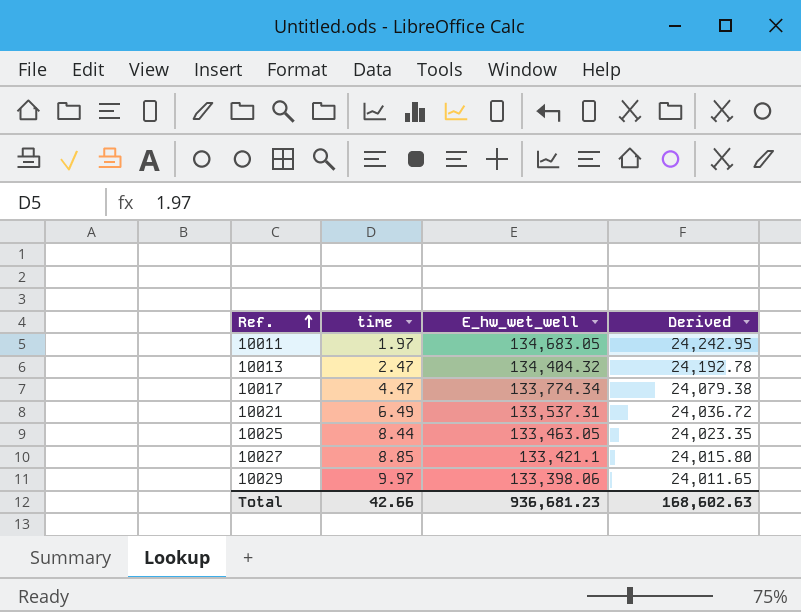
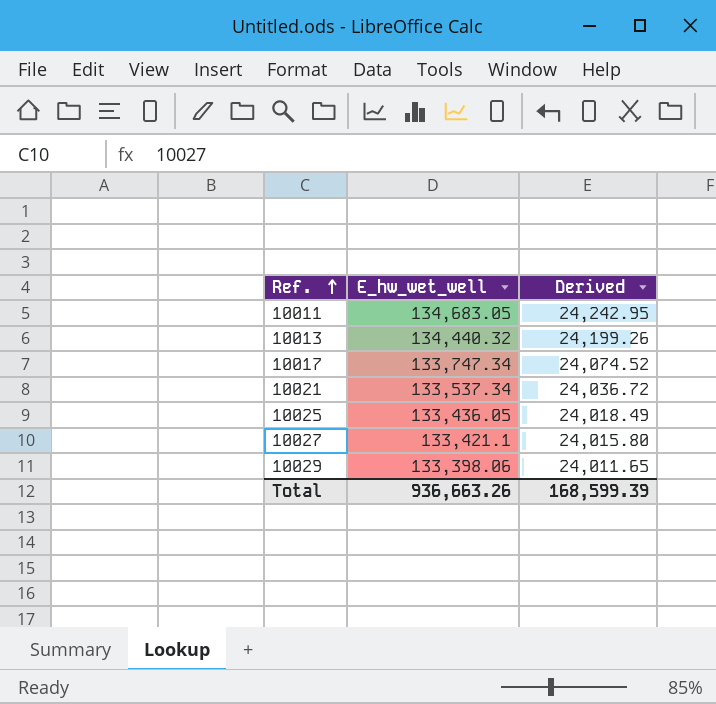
column time | position: 2 -> none
10013 | E_hw_wet_well: 134,404.32 -> 134,440.32
10013 | Derived: 24,192.78 -> 24,199.26
10017 | E_hw_wet_well: 133,774.34 -> 133,747.34
10017 | Derived: 24,079.38 -> 24,074.52
10021 | E_hw_wet_well: 133,537.31 -> 133,537.34
10025 | E_hw_wet_well: 133,463.05 -> 133,436.05
10025 | Derived: 24,023.35 -> 24,018.49
Total | E_hw_wet_well: 936,681.23 -> 936,663.26
Total | Derived: 168,602.63 -> 168,599.39

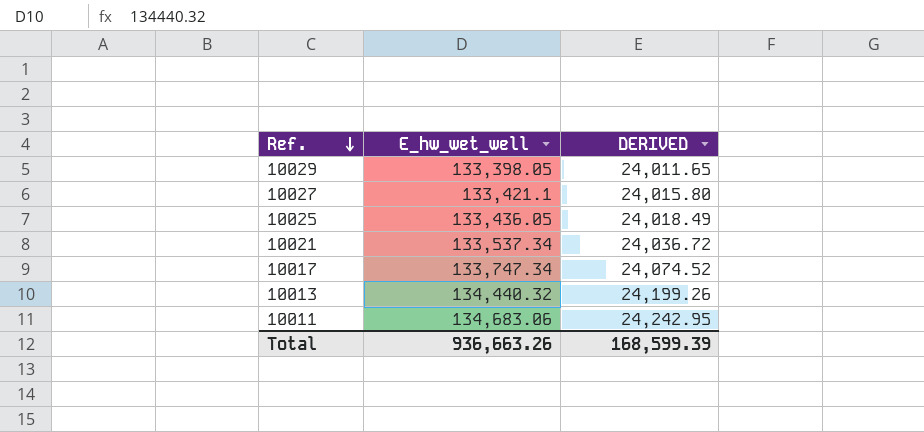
row order: Ref. ascending -> Ref. descending
column name: Derived -> DERIVED
10029 | E_hw_wet_well: 133,398.06 -> 133,398.05
10011 | E_hw_wet_well: 134,683.05 -> 134,683.06

